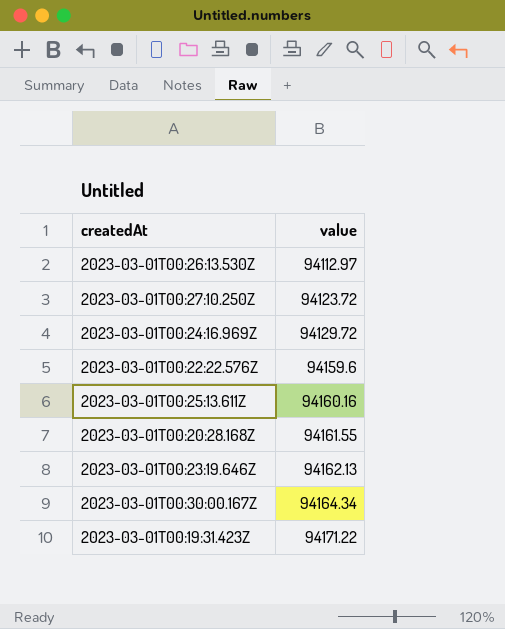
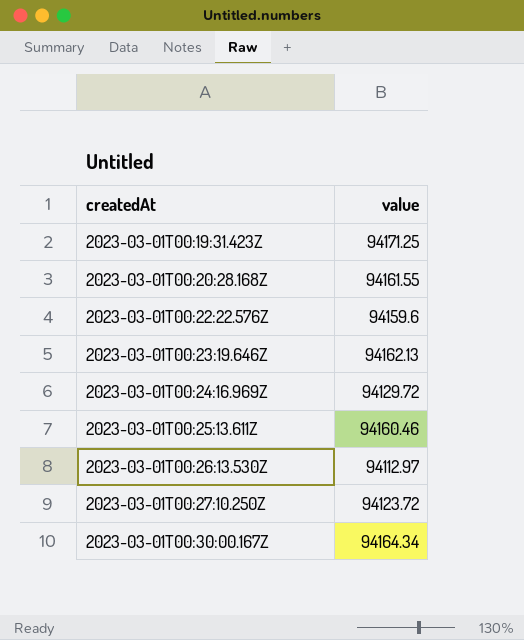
row order: value ascending -> createdAt ascending
2023-03-01T00:19:31.423Z | value: 94171.22 -> 94171.25
2023-03-01T00:25:13.611Z | value: 94160.16 -> 94160.46

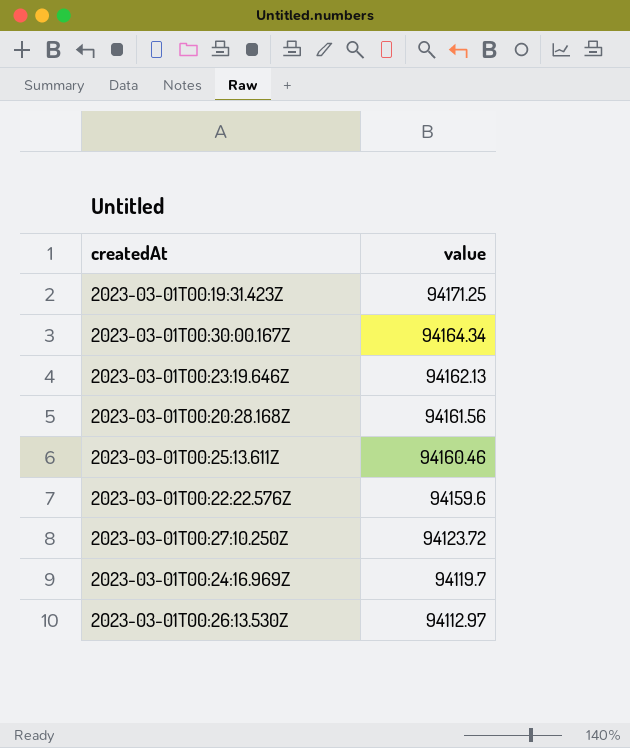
row order: createdAt ascending -> value descending
2023-03-01T00:20:28.168Z | value: 94161.55 -> 94161.56
2023-03-01T00:24:16.969Z | value: 94129.72 -> 94119.7

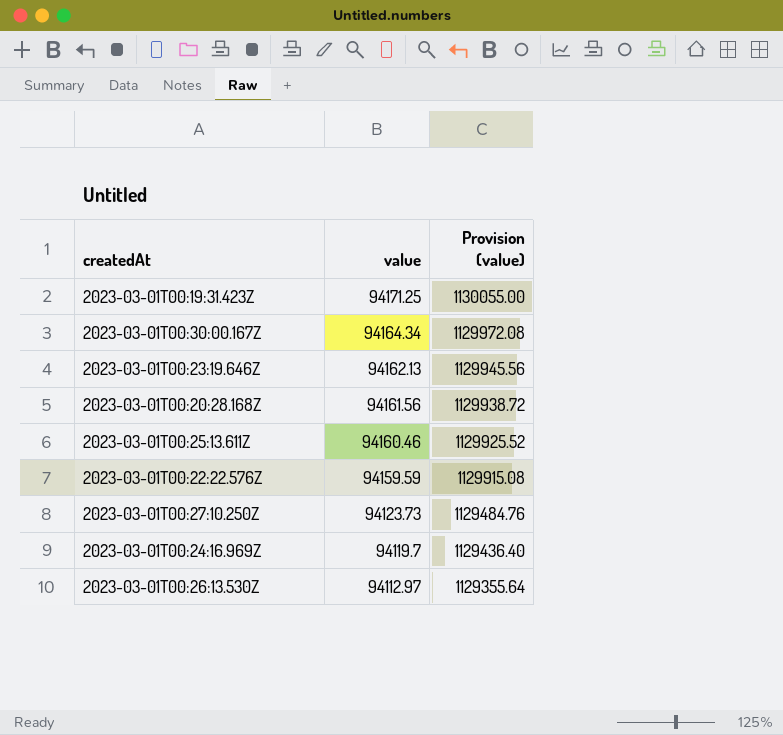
column Provision (value) | formula: none -> [value] * 12
2023-03-01T00:22:22.576Z | value: 94159.6 -> 94159.59
2023-03-01T00:27:10.250Z | value: 94123.72 -> 94123.73

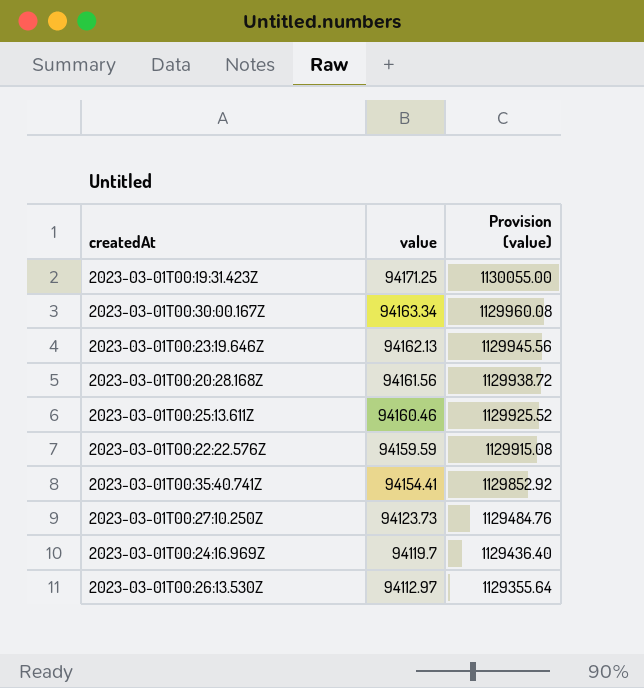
2023-03-01T00:30:00.167Z | value: 94164.34 -> 94163.34
2023-03-01T00:30:00.167Z | Provision (value): 1129972.08 -> 1129960.08
row 2023-03-01T00:35:40.741Z: none -> 94154.41 | 1129852.92

